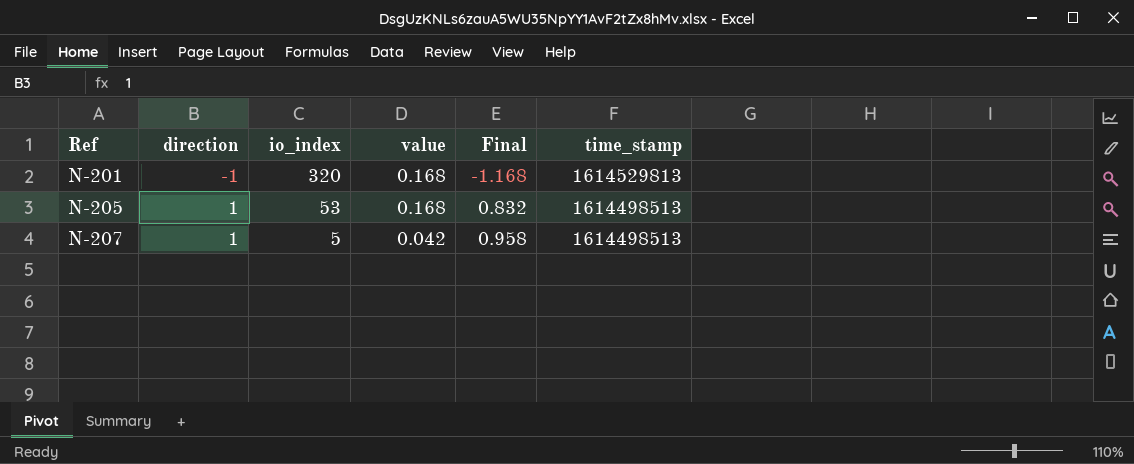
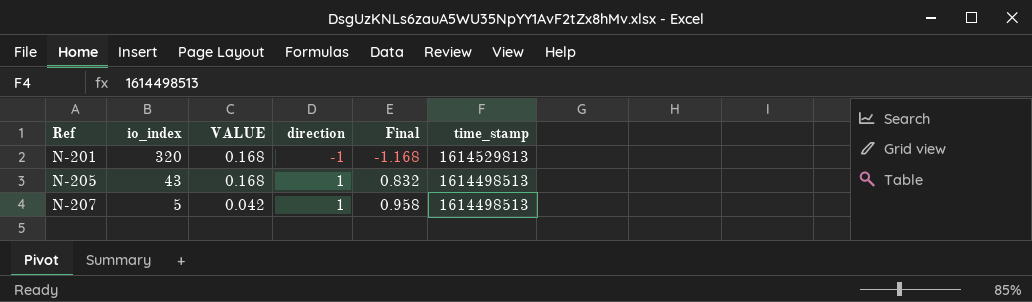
column name: value -> VALUE
column direction | position: 2 -> 4
N-205 | io_index: 53 -> 43

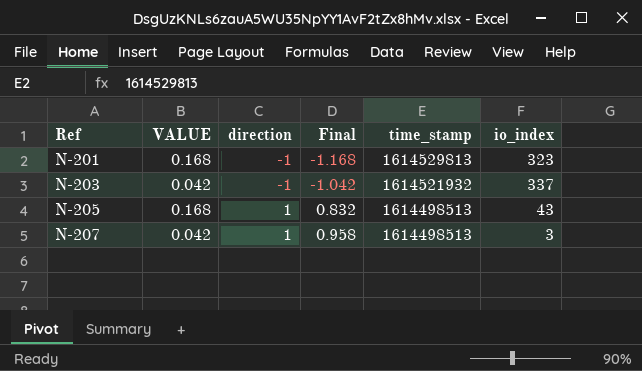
column io_index | position: 2 -> 6
N-201 | io_index: 320 -> 323
row N-203: none -> 0.042 | -1 | -1.042 | 1614521932 | 337
N-207 | io_index: 5 -> 3

